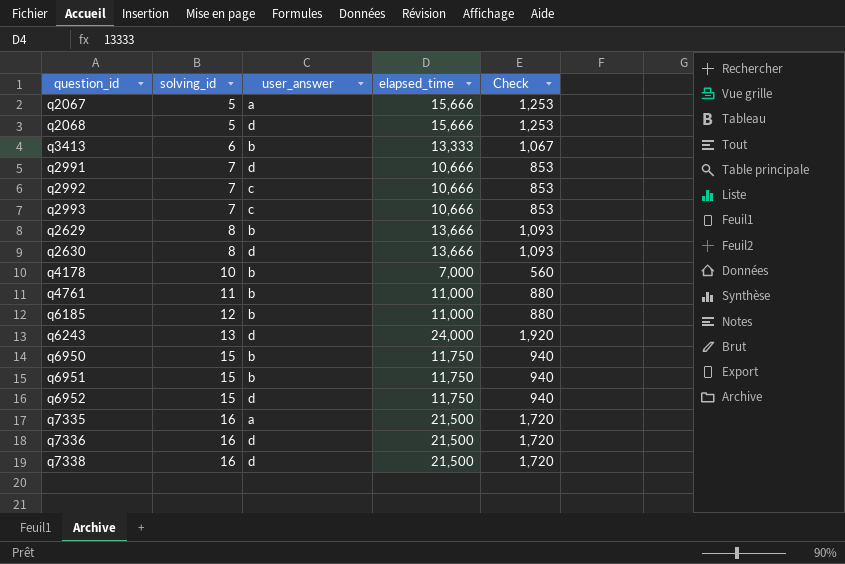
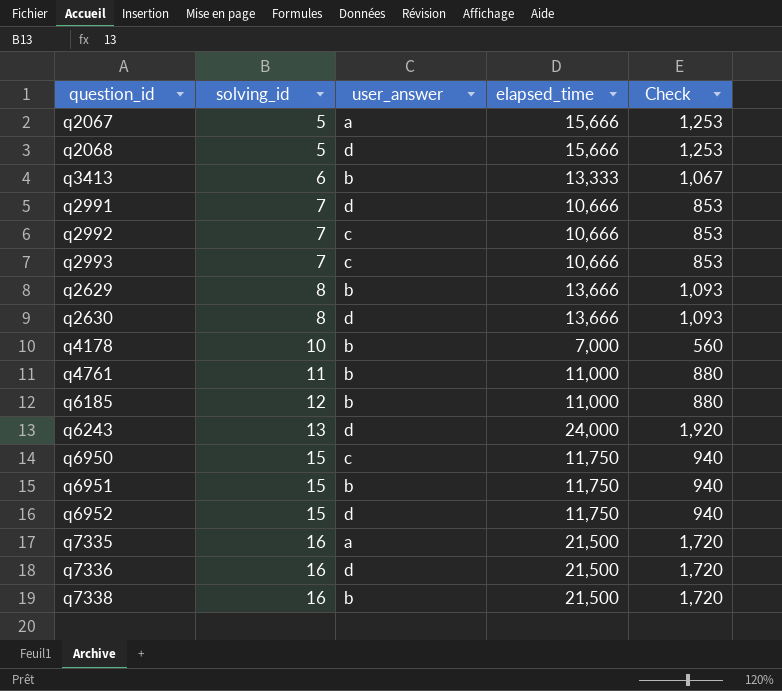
q6950 | user_answer: b -> c
q7338 | user_answer: d -> b

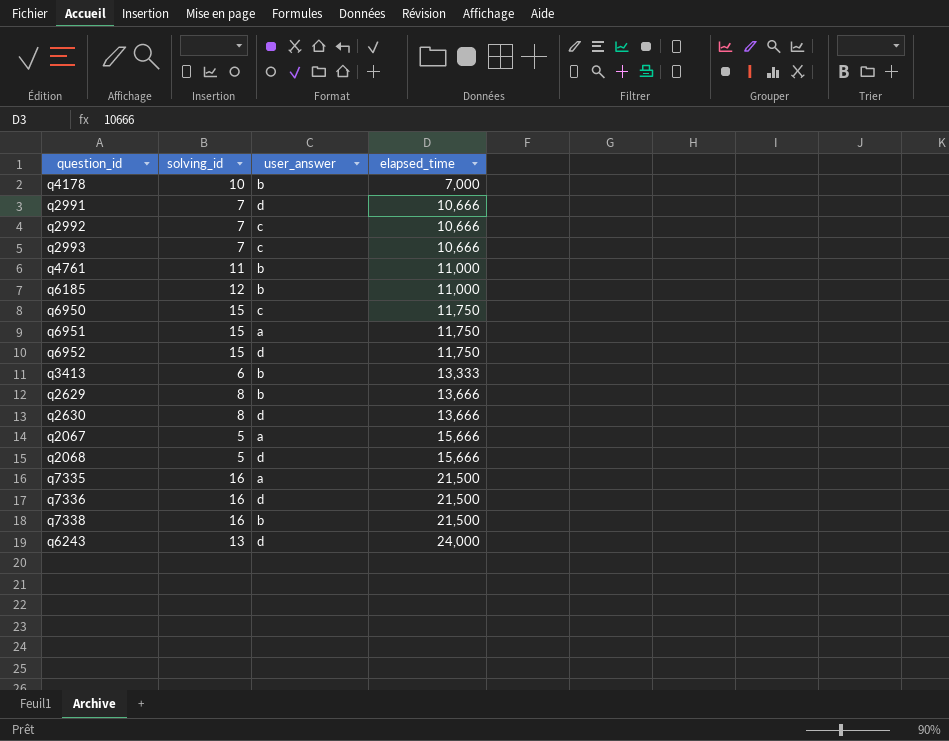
row order: solving_id ascending -> elapsed_time ascending
column Check | formula: [elapsed_time] * 0.08 -> none
q6951 | user_answer: b -> a

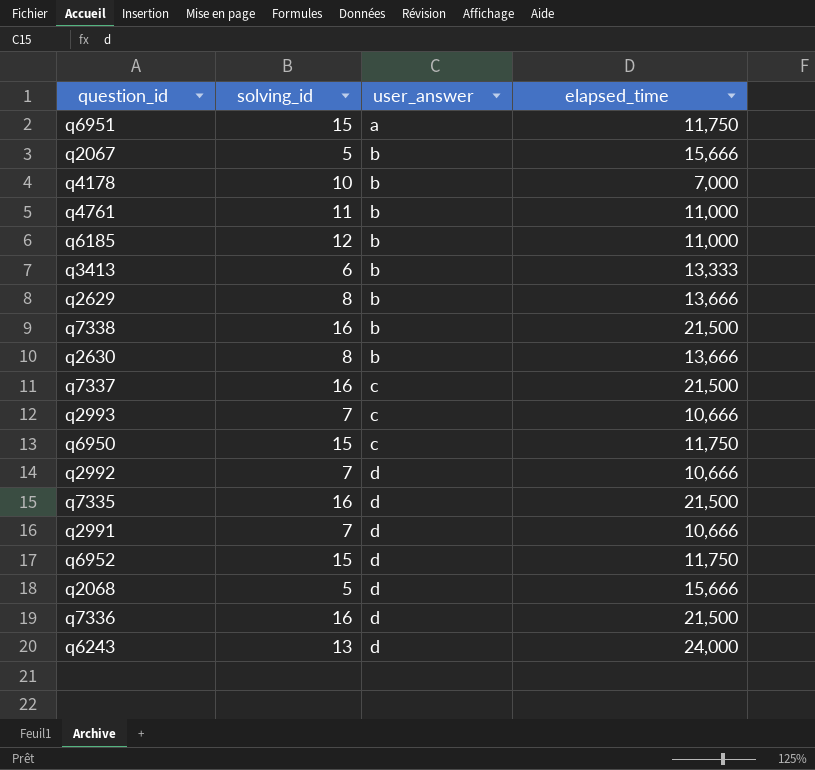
row order: elapsed_time ascending -> user_answer ascending
q2067 | user_answer: a -> b
q2630 | user_answer: d -> b
row q7337: none -> 16 | c | 21,500
q2992 | user_answer: c -> d
q7335 | user_answer: a -> d

